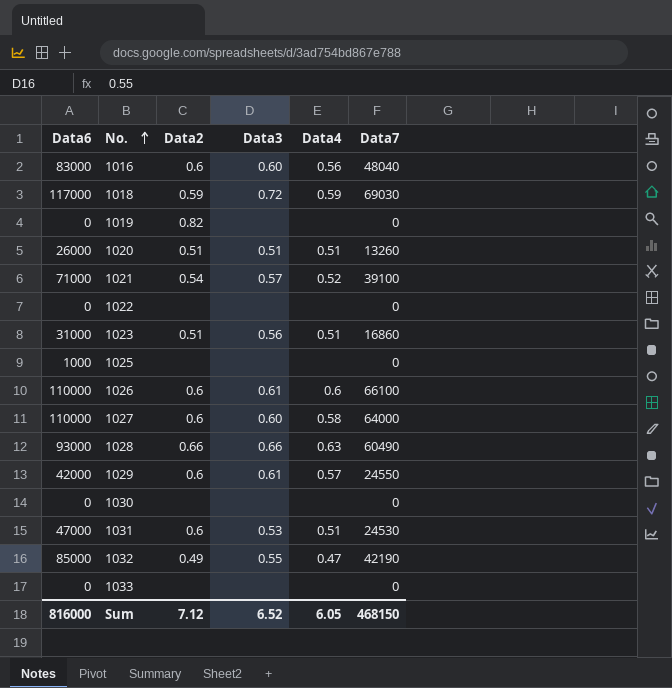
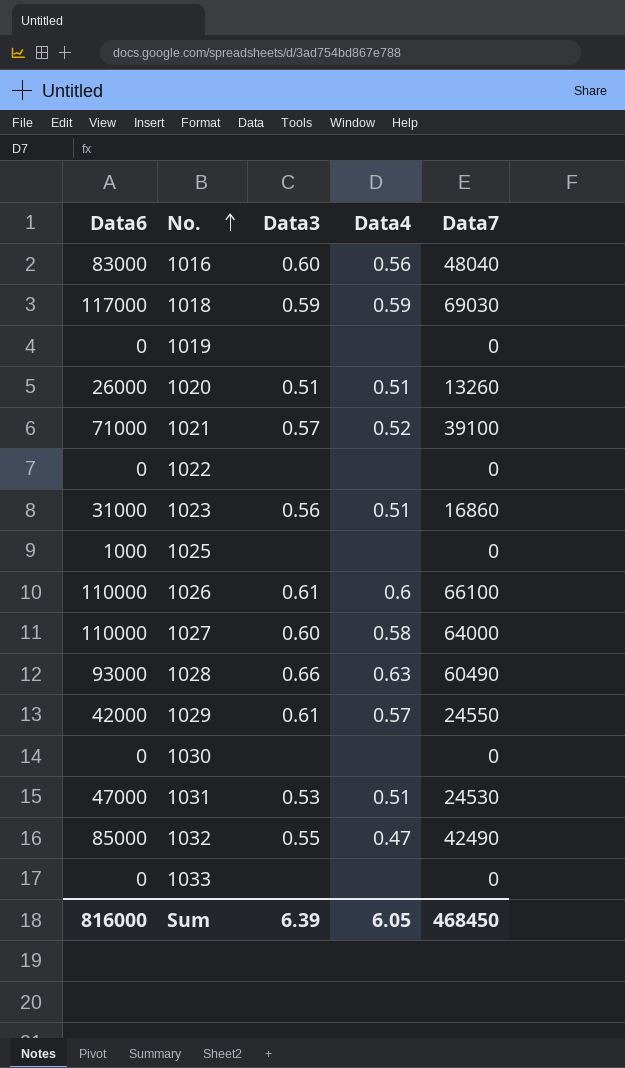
column Data2 | position: 3 -> none
1018 | Data3: 0.72 -> 0.59
1032 | Data7: 42190 -> 42490
Sum | Data3: 6.52 -> 6.39
Sum | Data7: 468150 -> 468450

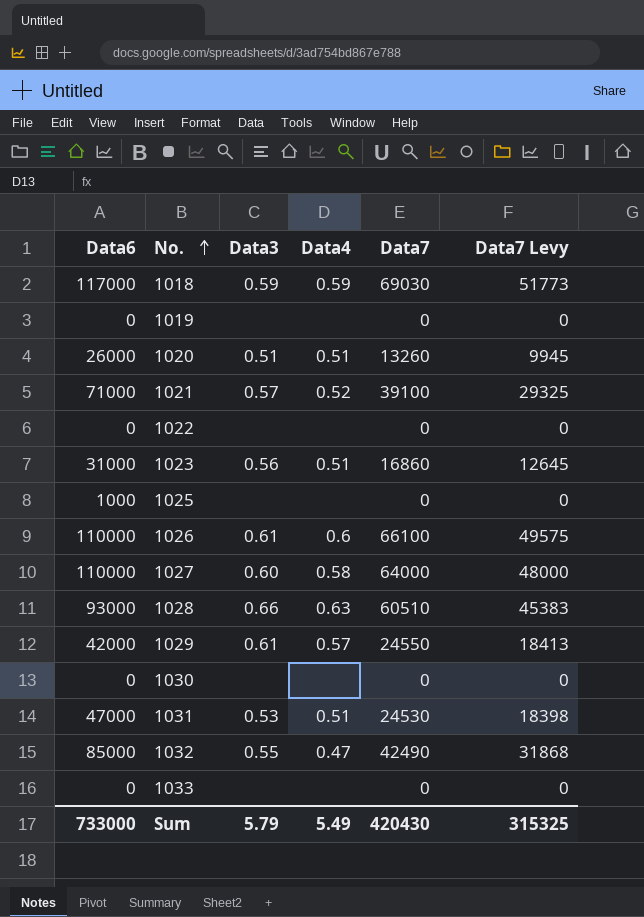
column Data7 Levy | formula: none -> [Data7] * 0.75
row 1016: 83000 | 0.60 | 0.56 | 48040 -> none
1028 | Data7: 60490 -> 60510
Sum | Data6: 816000 -> 733000
Sum | Data3: 6.39 -> 5.79
Sum | Data4: 6.05 -> 5.49
Sum | Data7: 468450 -> 420430

